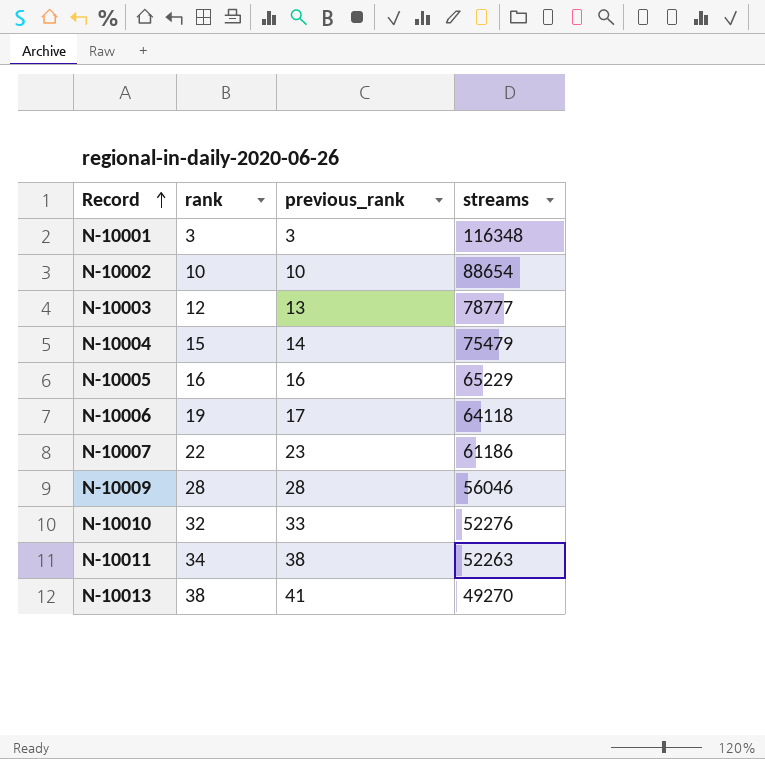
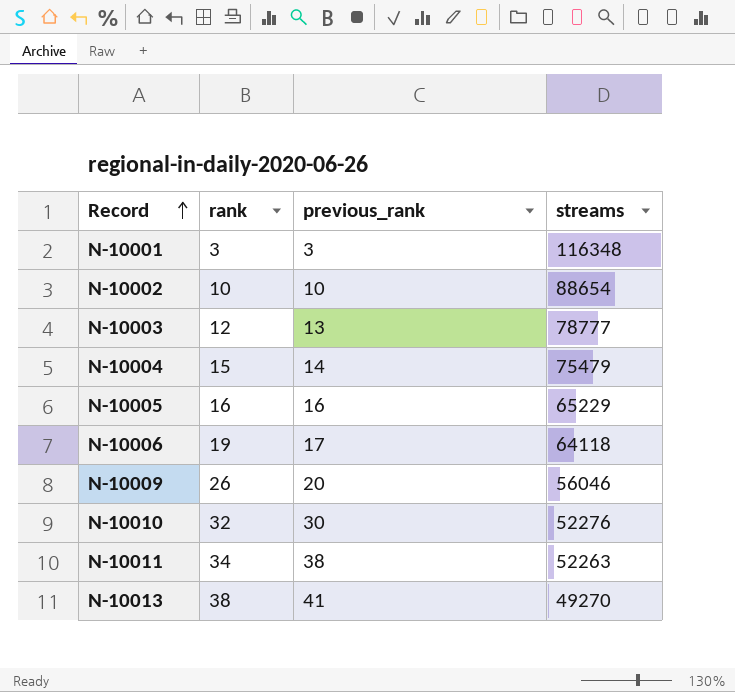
row N-10007: 22 | 23 | 61186 -> none
N-10009 | rank: 28 -> 26
N-10009 | previous_rank: 28 -> 20
N-10010 | previous_rank: 33 -> 30

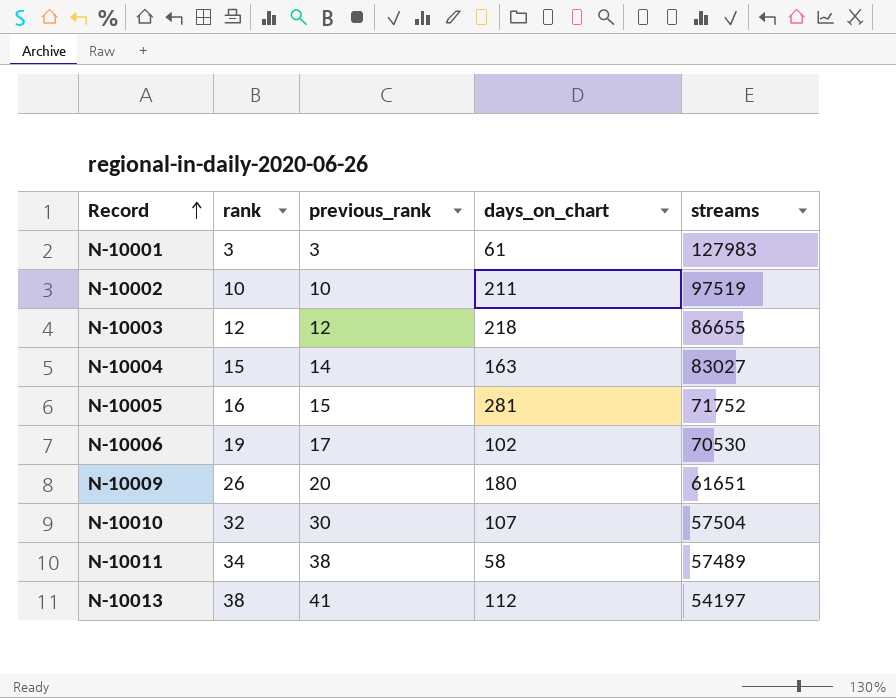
column days_on_chart | position: none -> 4
N-10001 | streams: 116348 -> 127983
N-10002 | streams: 88654 -> 97519
N-10003 | previous_rank: 13 -> 12
N-10003 | streams: 78777 -> 86655
N-10004 | streams: 75479 -> 83027
N-10005 | previous_rank: 16 -> 15
N-10005 | streams: 65229 -> 71752
N-10006 | streams: 64118 -> 70530
N-10009 | streams: 56046 -> 61651
N-10010 | streams: 52276 -> 57504
N-10011 | streams: 52263 -> 57489
N-10013 | streams: 49270 -> 54197

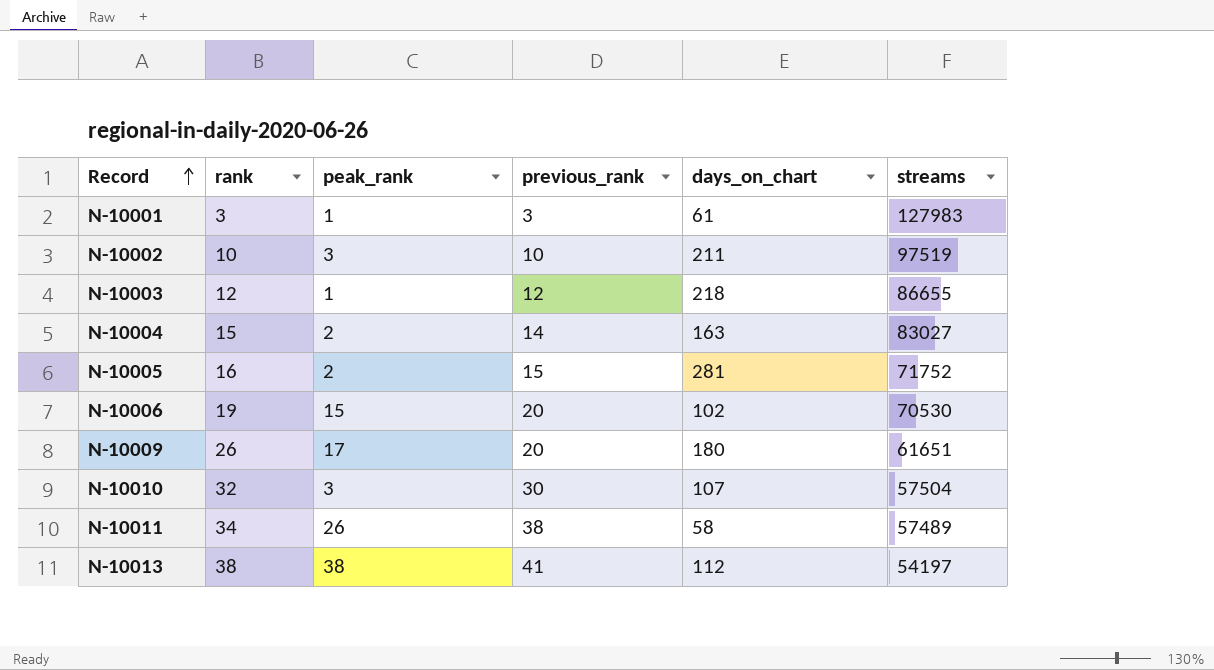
column peak_rank | position: none -> 3
N-10006 | previous_rank: 17 -> 20

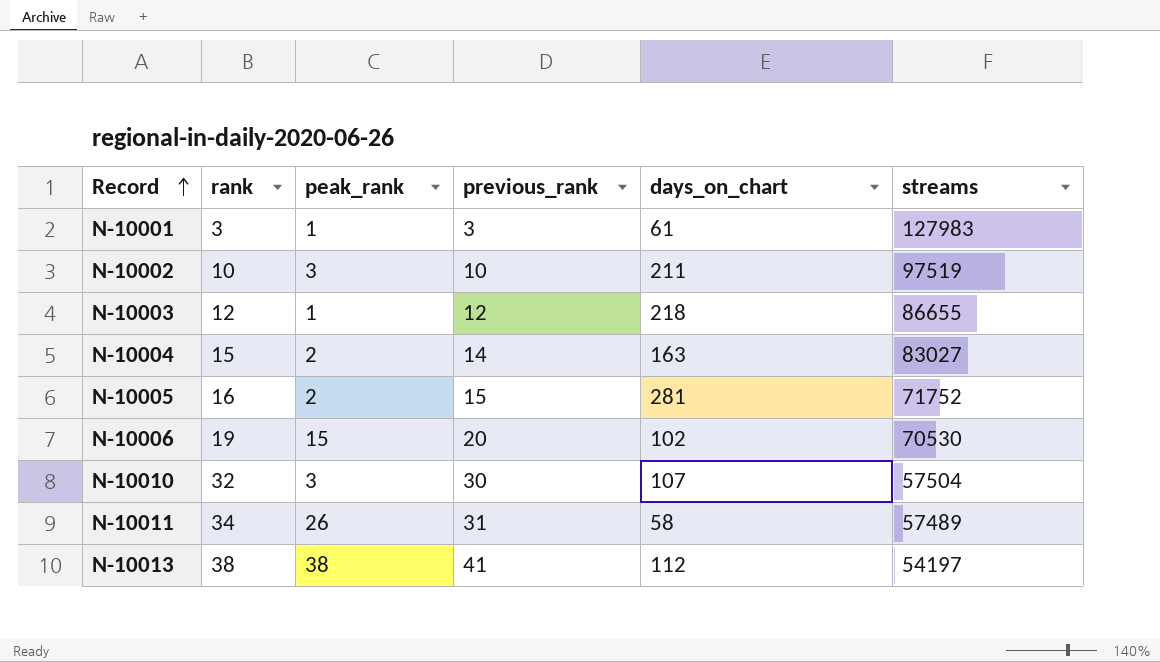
row N-10009: 26 | 17 | 20 | 180 | 61651 -> none
N-10011 | previous_rank: 38 -> 31

